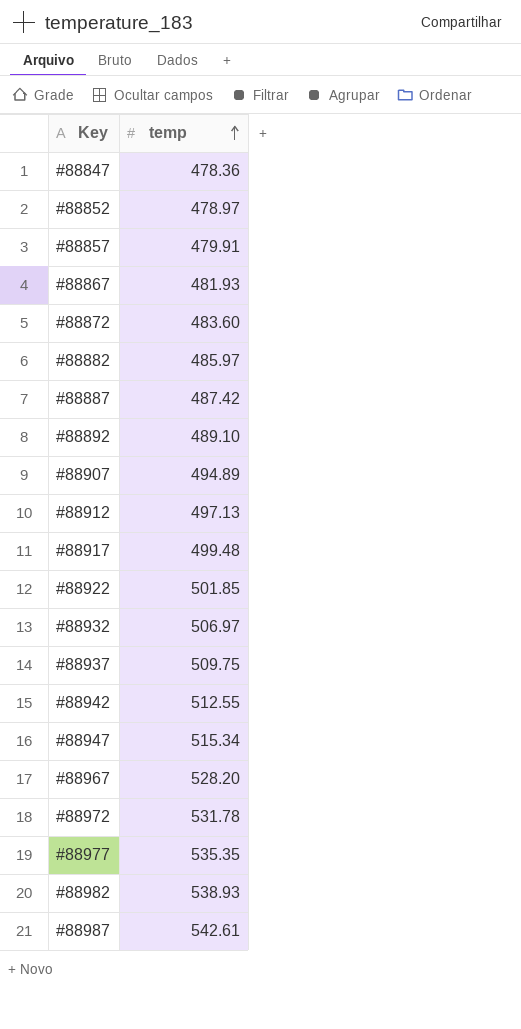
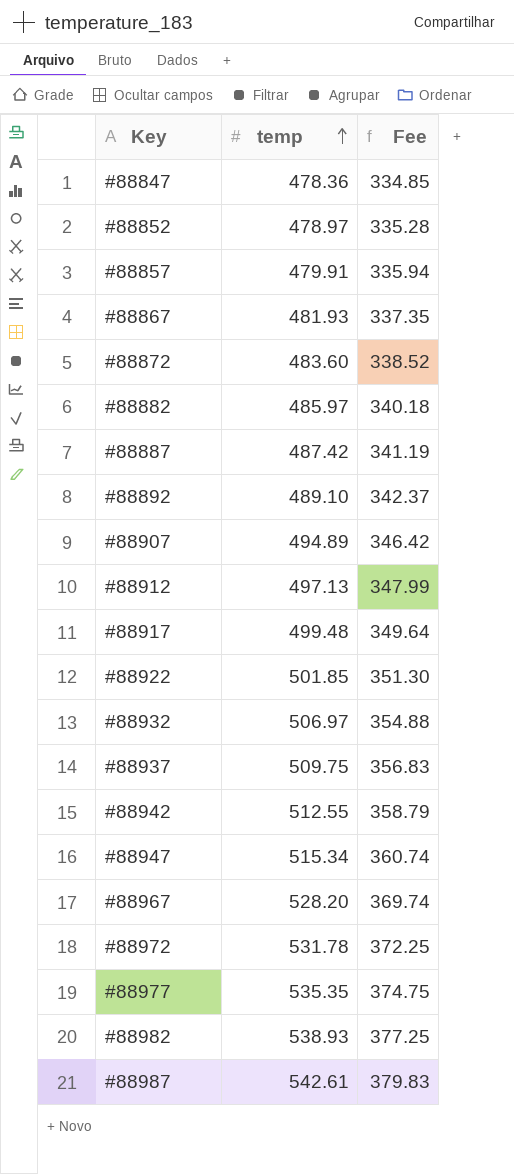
column Fee | formula: none -> [temp] * 0.7

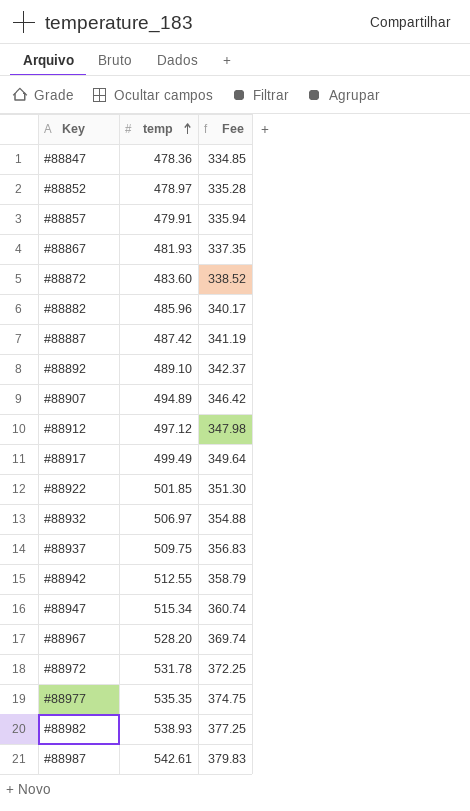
#88882 | temp: 485.97 -> 485.96
#88882 | Fee: 340.18 -> 340.17
#88912 | temp: 497.13 -> 497.12
#88912 | Fee: 347.99 -> 347.98
#88917 | temp: 499.48 -> 499.49

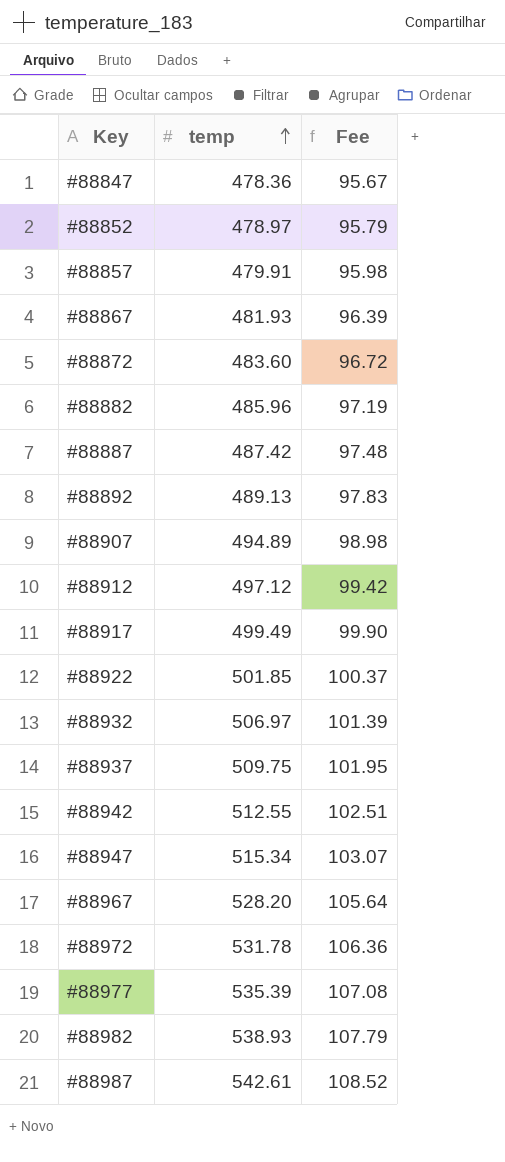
column Fee | formula: [temp] * 0.7 -> [temp] * 0.2
#88892 | temp: 489.10 -> 489.13
#88977 | temp: 535.35 -> 535.39

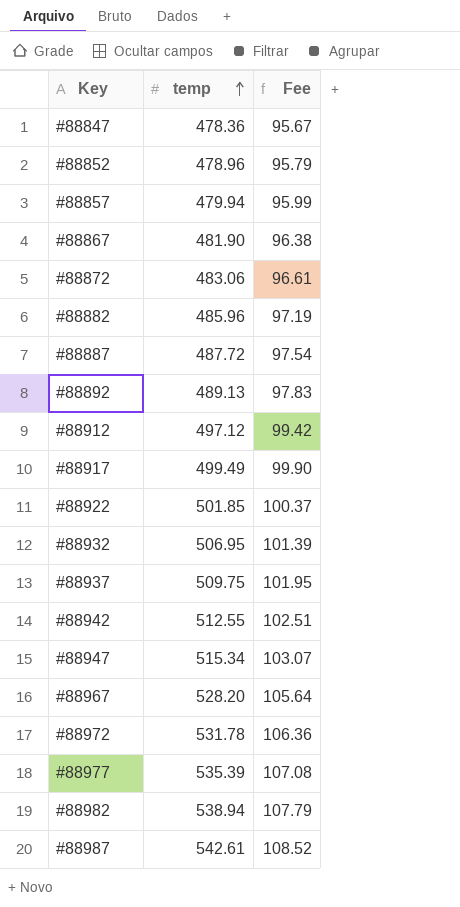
row #88907: 494.89 | 98.98 -> none
#88852 | temp: 478.97 -> 478.96
#88857 | temp: 479.91 -> 479.94
#88857 | Fee: 95.98 -> 95.99
#88867 | temp: 481.93 -> 481.90
#88867 | Fee: 96.39 -> 96.38
#88872 | temp: 483.60 -> 483.06
#88872 | Fee: 96.72 -> 96.61
#88887 | temp: 487.42 -> 487.72
#88887 | Fee: 97.48 -> 97.54
#88932 | temp: 506.97 -> 506.95
#88982 | temp: 538.93 -> 538.94

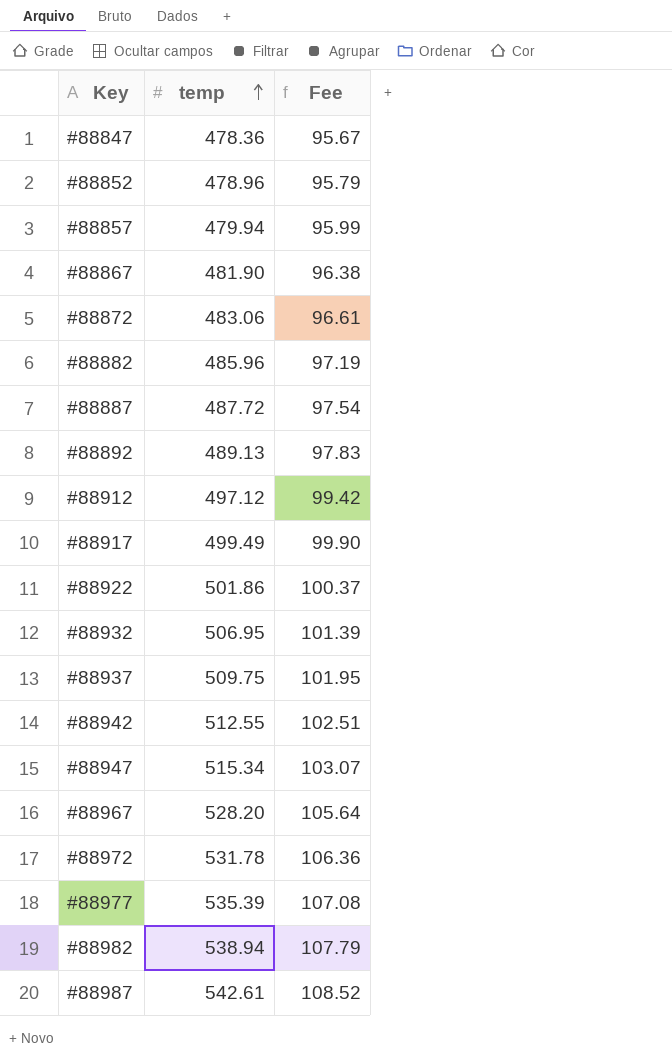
#88922 | temp: 501.85 -> 501.86

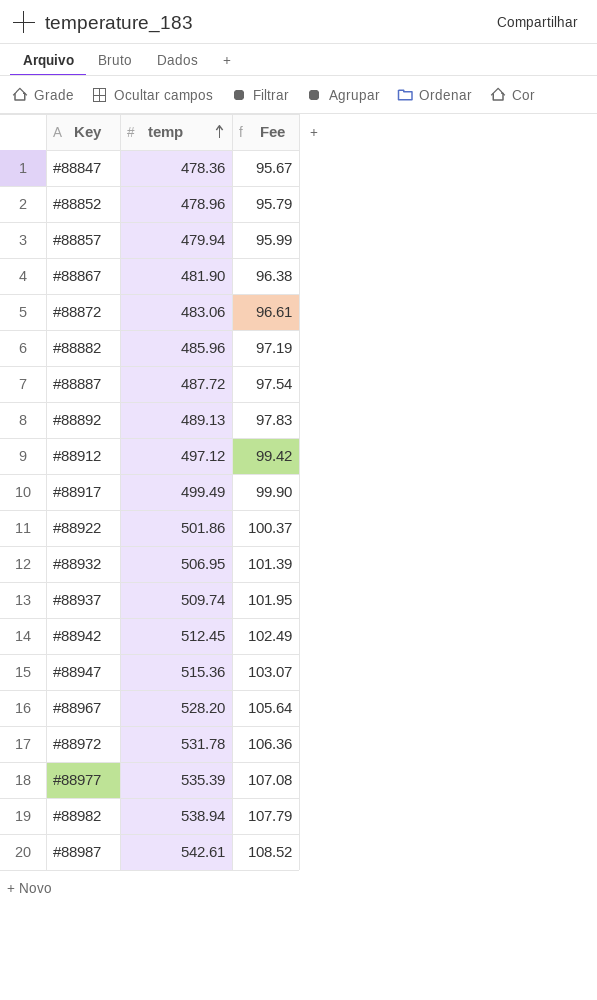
#88937 | temp: 509.75 -> 509.74
#88942 | temp: 512.55 -> 512.45
#88942 | Fee: 102.51 -> 102.49
#88947 | temp: 515.34 -> 515.36

